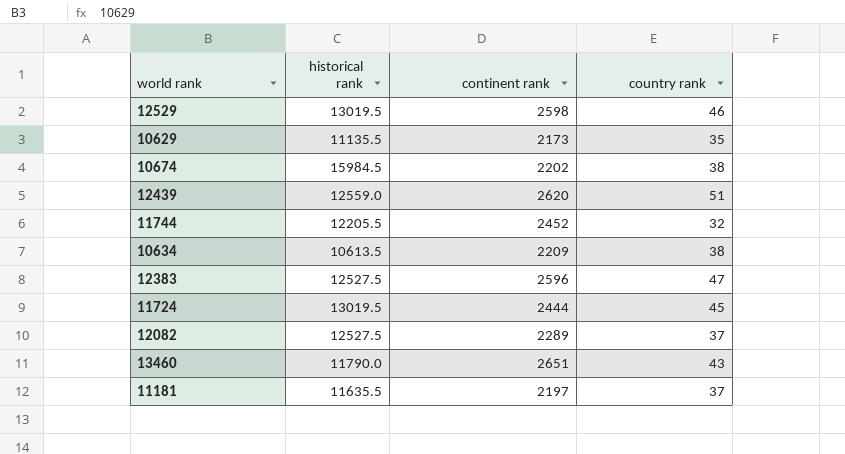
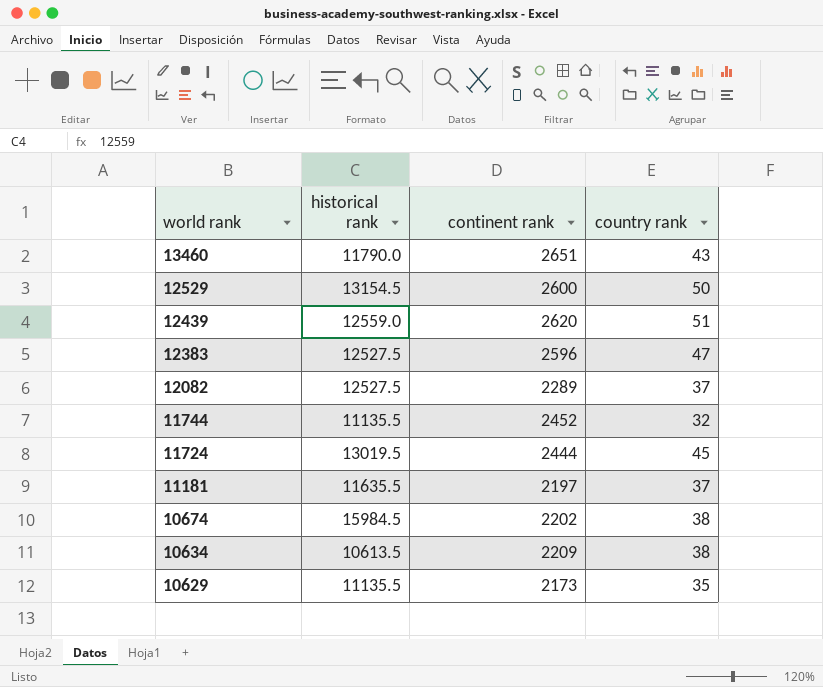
row order: none -> world rank descending
12529 | historical rank: 13019.5 -> 13154.5
12529 | continent rank: 2598 -> 2600
12529 | country rank: 46 -> 50
11744 | historical rank: 12205.5 -> 11135.5

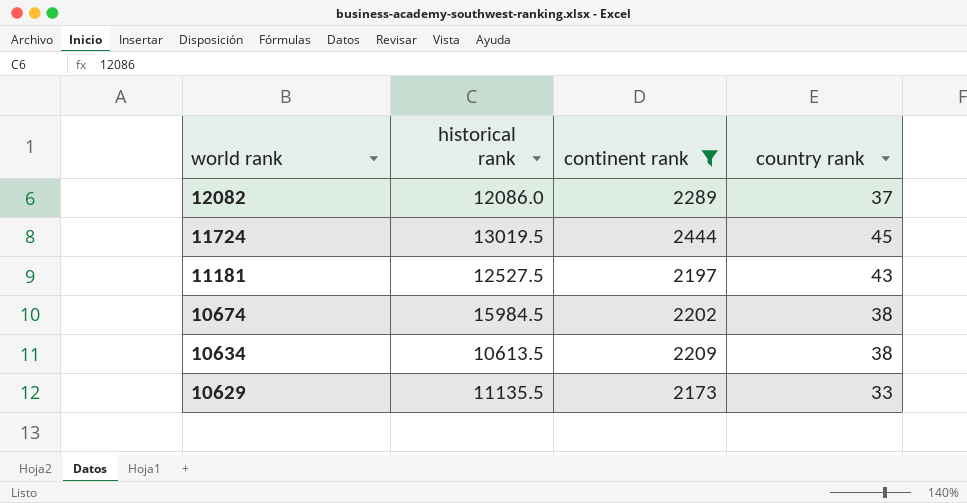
filter: none -> continent rank <= 2444
12082 | historical rank: 12527.5 -> 12086.0
11181 | historical rank: 11635.5 -> 12527.5
11181 | country rank: 37 -> 43
10629 | country rank: 35 -> 33

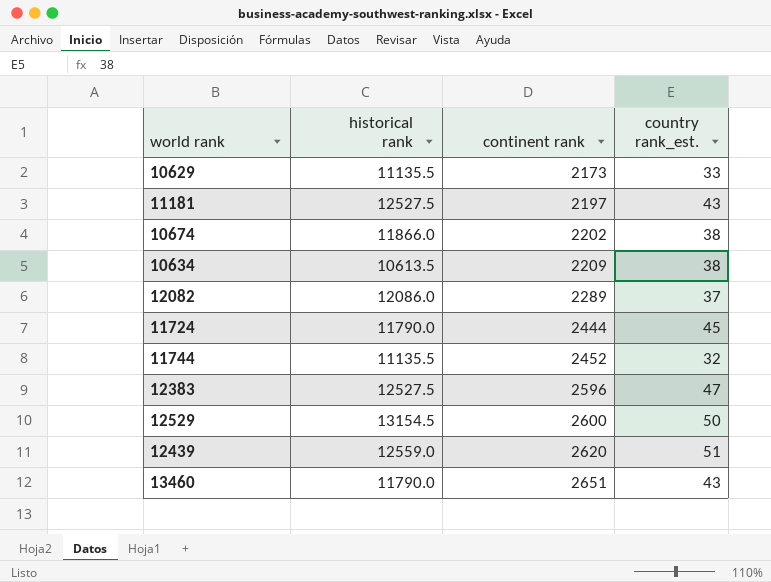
filter: continent rank <= 2444 -> none
row order: world rank descending -> continent rank ascending
column name: country rank -> country rank_est.
10674 | historical rank: 15984.5 -> 11866.0
11724 | historical rank: 13019.5 -> 11790.0

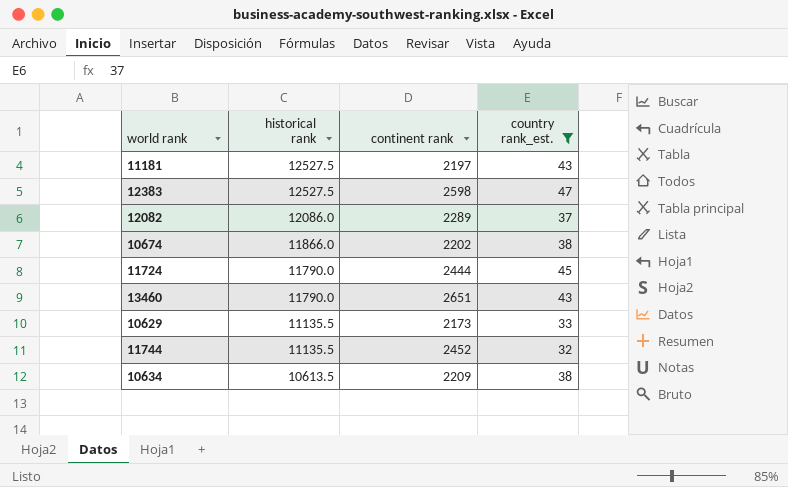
filter: none -> country rank_est. <= 47
row order: continent rank ascending -> historical rank descending
12383 | continent rank: 2596 -> 2598

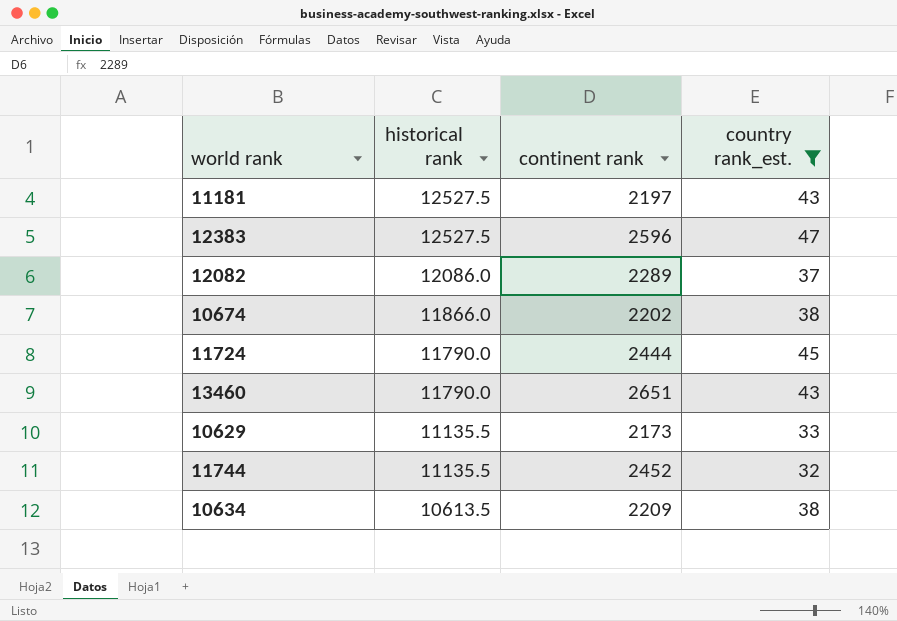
12383 | continent rank: 2598 -> 2596

